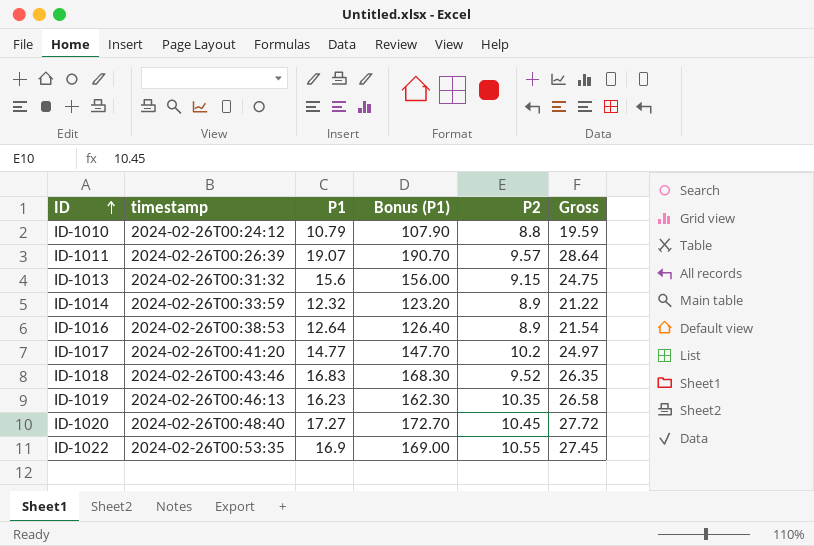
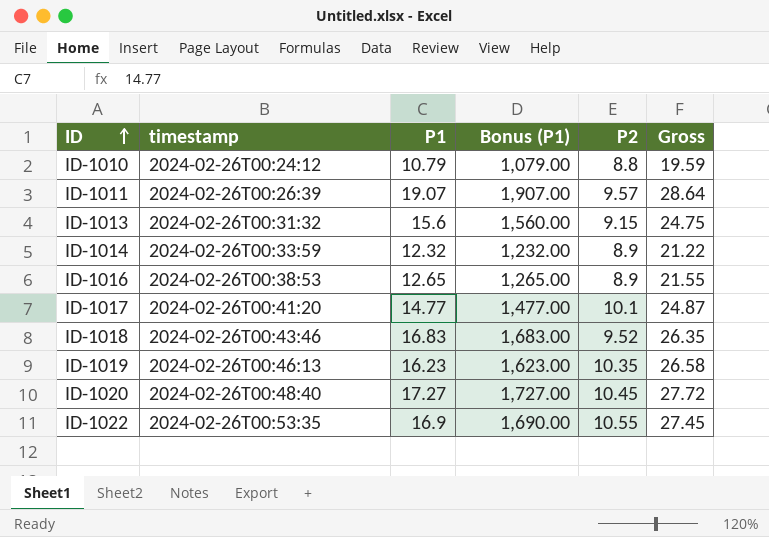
column Bonus (P1) | formula: [P1] * 10 -> [P1] * 100
ID-1016 | P1: 12.64 -> 12.65
ID-1016 | Gross: 21.54 -> 21.55
ID-1017 | P2: 10.2 -> 10.1
ID-1017 | Gross: 24.97 -> 24.87

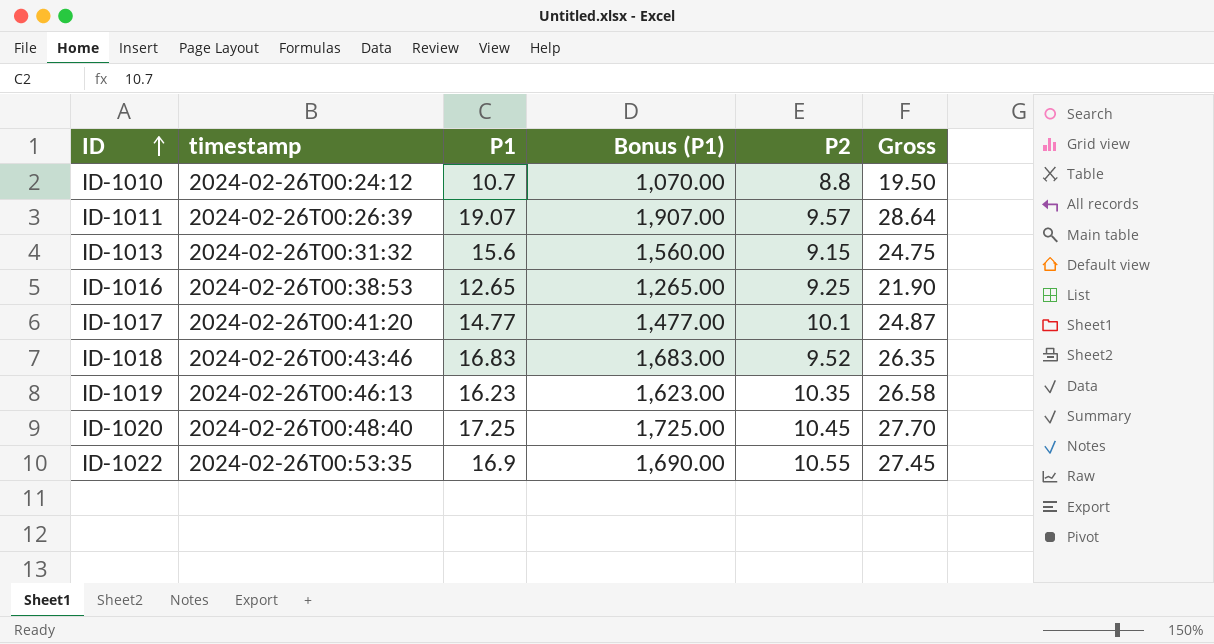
row ID-1014: 2024-02-26T00:33:59 | 12.32 | 1,232.00 | 8.9 | 21.22 -> none
ID-1010 | P1: 10.79 -> 10.7
ID-1010 | Bonus (P1): 1,079.00 -> 1,070.00
ID-1010 | Gross: 19.59 -> 19.50
ID-1016 | P2: 8.9 -> 9.25
ID-1016 | Gross: 21.55 -> 21.90
ID-1020 | P1: 17.27 -> 17.25
ID-1020 | Bonus (P1): 1,727.00 -> 1,725.00
ID-1020 | Gross: 27.72 -> 27.70

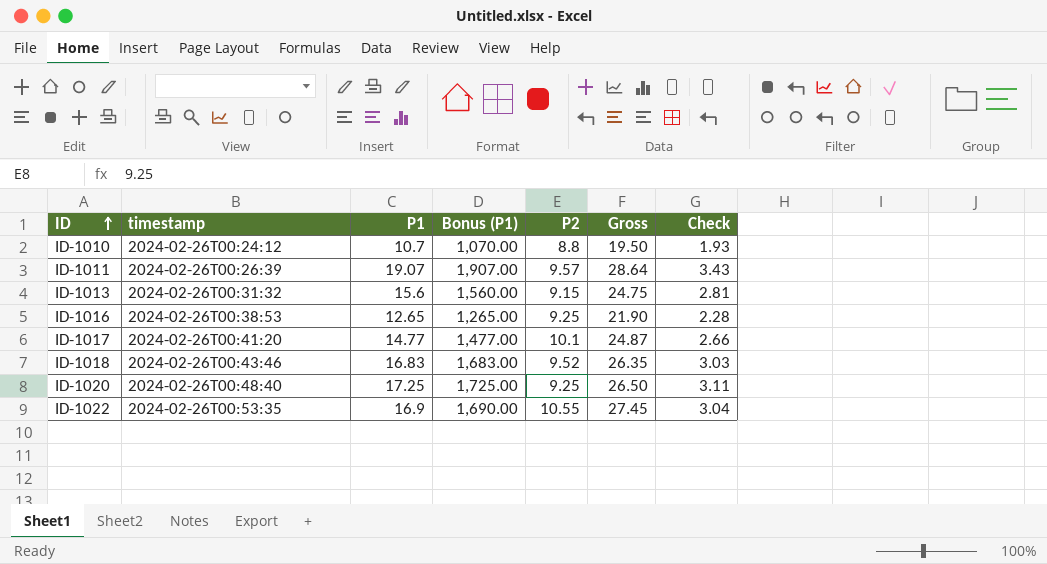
column Check | formula: none -> [P1] * 0.18
row ID-1019: 2024-02-26T00:46:13 | 16.23 | 1,623.00 | 10.35 | 26.58 -> none
ID-1020 | P2: 10.45 -> 9.25
ID-1020 | Gross: 27.70 -> 26.50

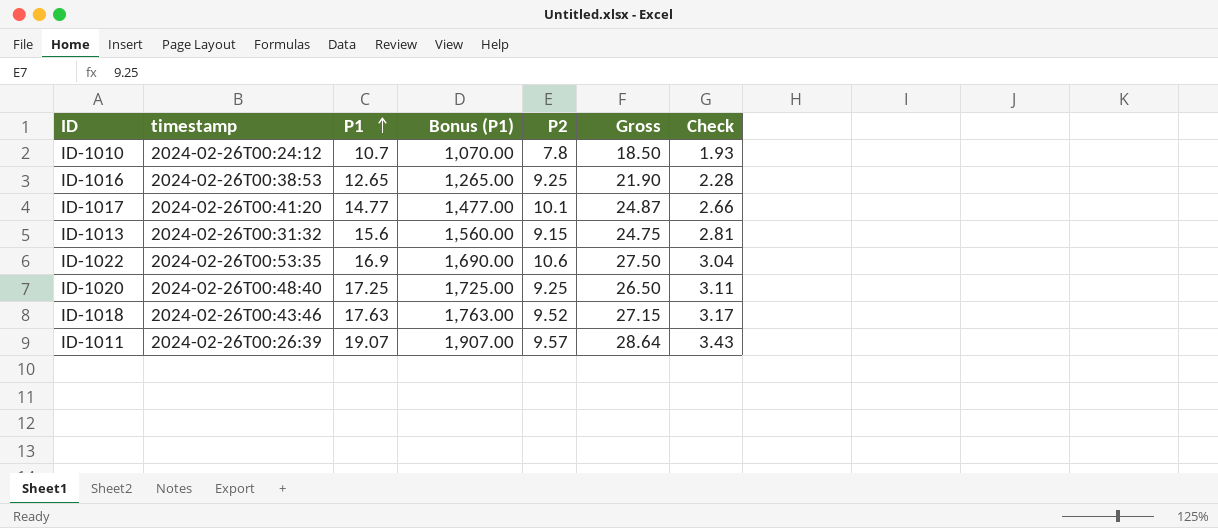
row order: ID ascending -> P1 ascending
ID-1010 | P2: 8.8 -> 7.8
ID-1010 | Gross: 19.50 -> 18.50
ID-1022 | P2: 10.55 -> 10.6
ID-1022 | Gross: 27.45 -> 27.50
ID-1018 | P1: 16.83 -> 17.63
ID-1018 | Bonus (P1): 1,683.00 -> 1,763.00
ID-1018 | Gross: 26.35 -> 27.15
ID-1018 | Check: 3.03 -> 3.17

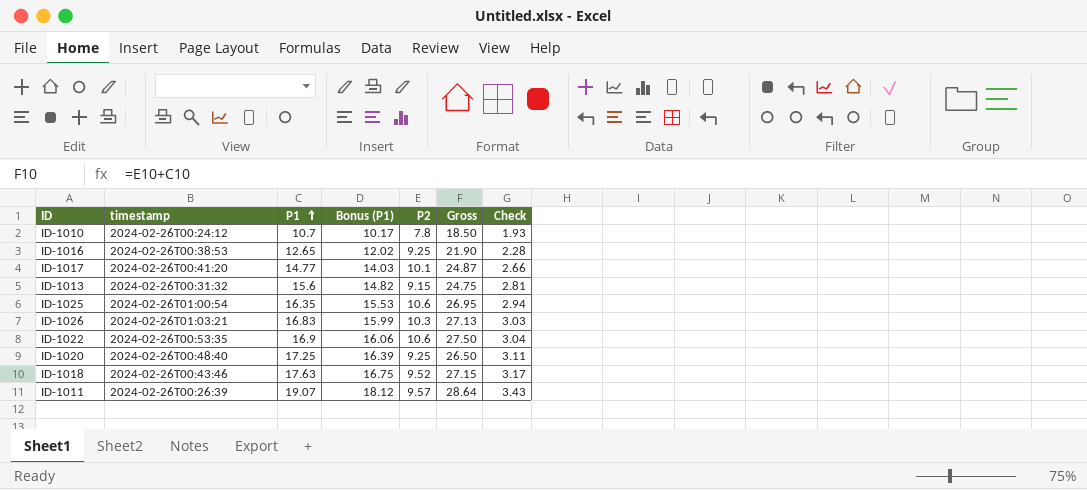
column Bonus (P1) | formula: [P1] * 100 -> [P1] * 0.95
row ID-1025: none -> 2024-02-26T01:00:54 | 16.35 | 15.53 | 10.6 | 26.95 | 2.94
row ID-1026: none -> 2024-02-26T01:03:21 | 16.83 | 15.99 | 10.3 | 27.13 | 3.03

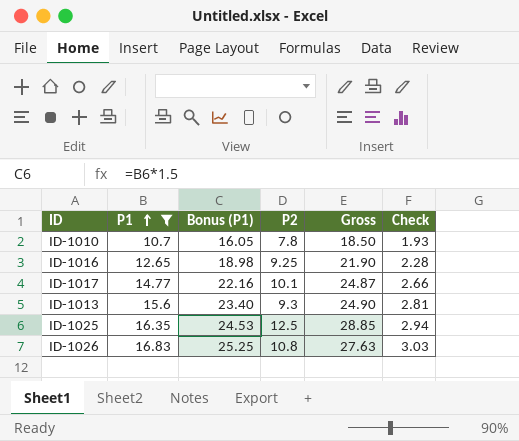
filter: none -> P1 <= 16.83
column timestamp | position: 2 -> none
column Bonus (P1) | formula: [P1] * 0.95 -> [P1] * 1.5
ID-1013 | P2: 9.15 -> 9.3
ID-1013 | Gross: 24.75 -> 24.90
ID-1025 | P2: 10.6 -> 12.5
ID-1025 | Gross: 26.95 -> 28.85
ID-1026 | P2: 10.3 -> 10.8
ID-1026 | Gross: 27.13 -> 27.63

